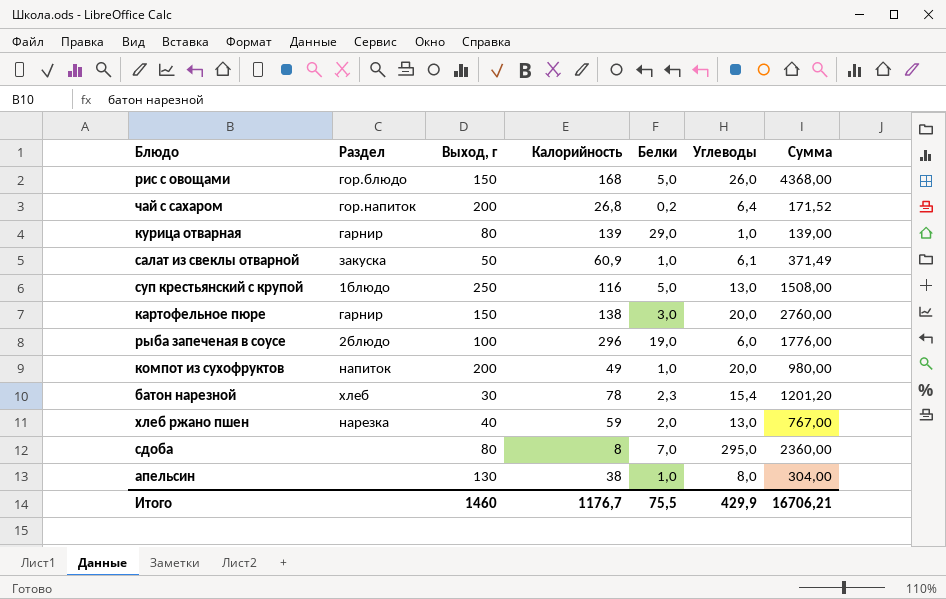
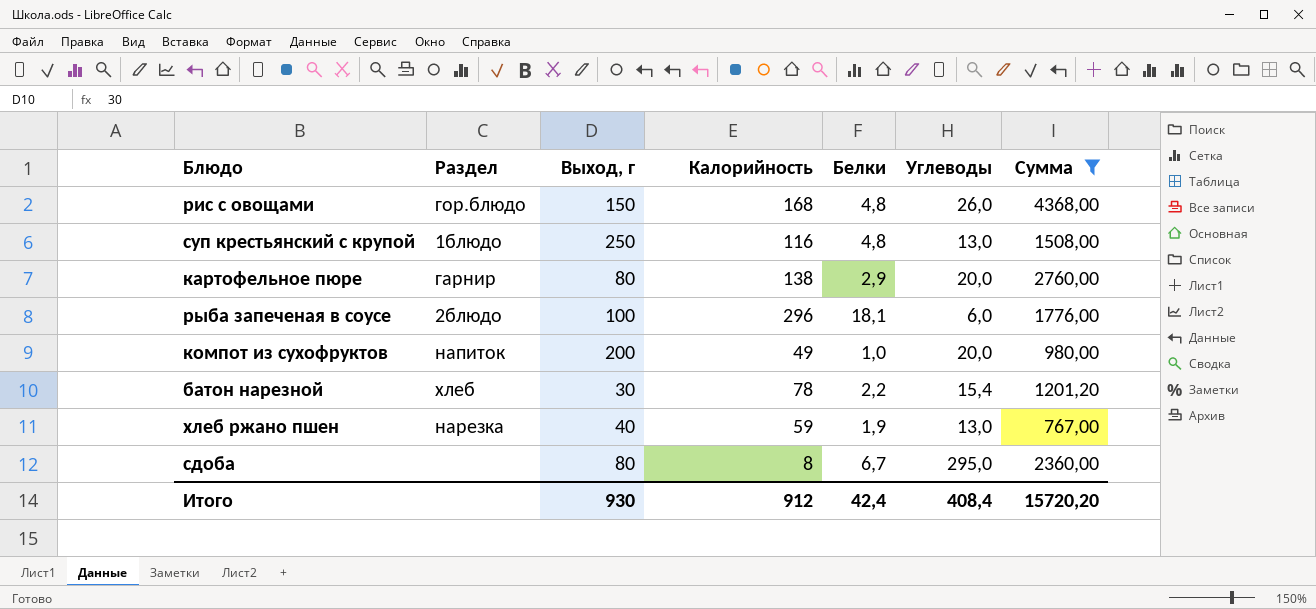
filter: none -> Сумма >= 767,00
рис с овощами | Белки: 5,0 -> 4,8
суп крестьянский с крупой | Белки: 5,0 -> 4,8
картофельное пюре | Выход, г: 150 -> 80
картофельное пюре | Белки: 3,0 -> 2,9
рыба запеченая в соусе | Белки: 19,0 -> 18,1
батон нарезной | Белки: 2,3 -> 2,2
хлеб ржано пшен | Белки: 2,0 -> 1,9
сдоба | Белки: 7,0 -> 6,7
Итого | Выход, г: 1460 -> 930
Итого | Калорийность: 1176,7 -> 912
Итого | Белки: 75,5 -> 42,4
Итого | Углеводы: 429,9 -> 408,4
Итого | Сумма: 16706,21 -> 15720,20

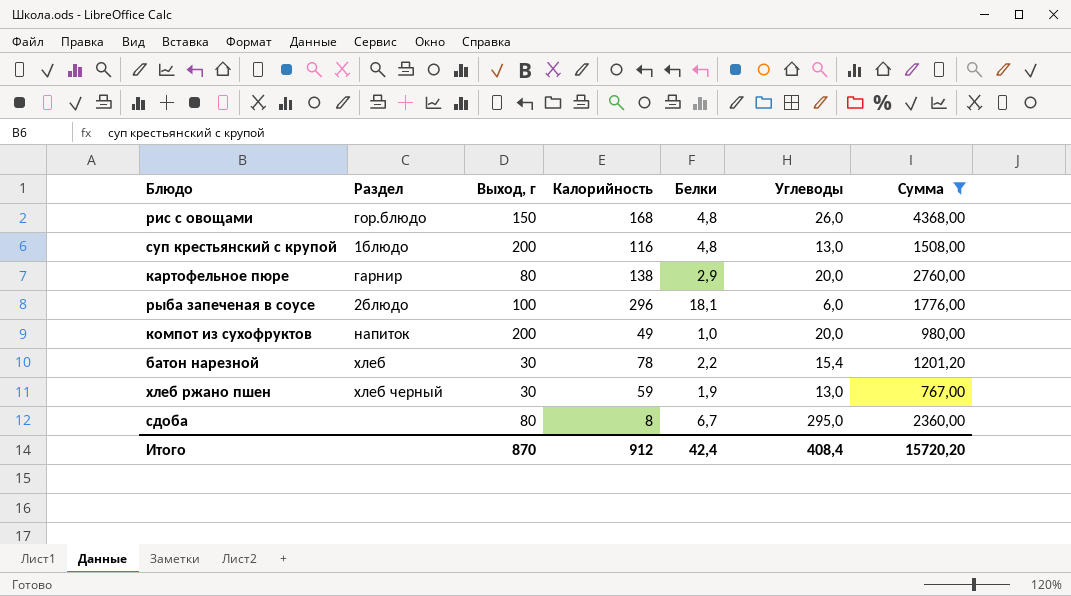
суп крестьянский с крупой | Выход, г: 250 -> 200
хлеб ржано пшен | Раздел: нарезка -> хлеб черный
хлеб ржано пшен | Выход, г: 40 -> 30
Итого | Выход, г: 930 -> 870

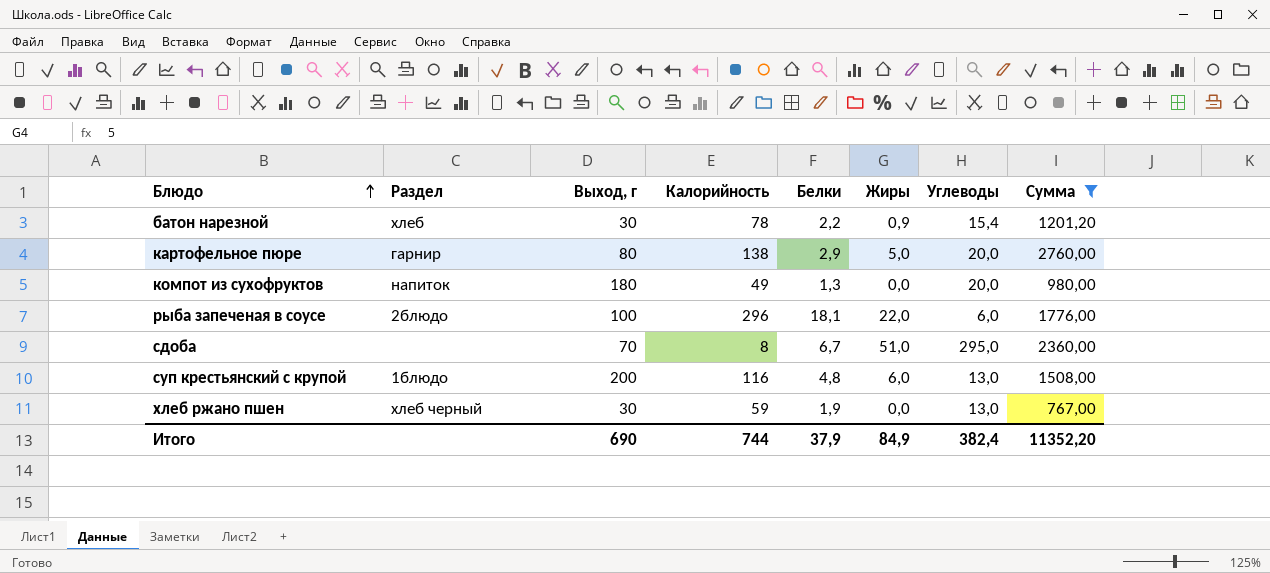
row order: none -> Блюдо ascending
column Жиры | position: none -> 6
row рис с овощами: гор.блюдо | 150 | 168 | 4,8 | 26,0 | 4368,00 -> none
компот из сухофруктов | Выход, г: 200 -> 180
компот из сухофруктов | Белки: 1,0 -> 1,3
сдоба | Выход, г: 80 -> 70
Итого | Выход, г: 870 -> 690
Итого | Калорийность: 912 -> 744
Итого | Белки: 42,4 -> 37,9
Итого | Углеводы: 408,4 -> 382,4
Итого | Сумма: 15720,20 -> 11352,20

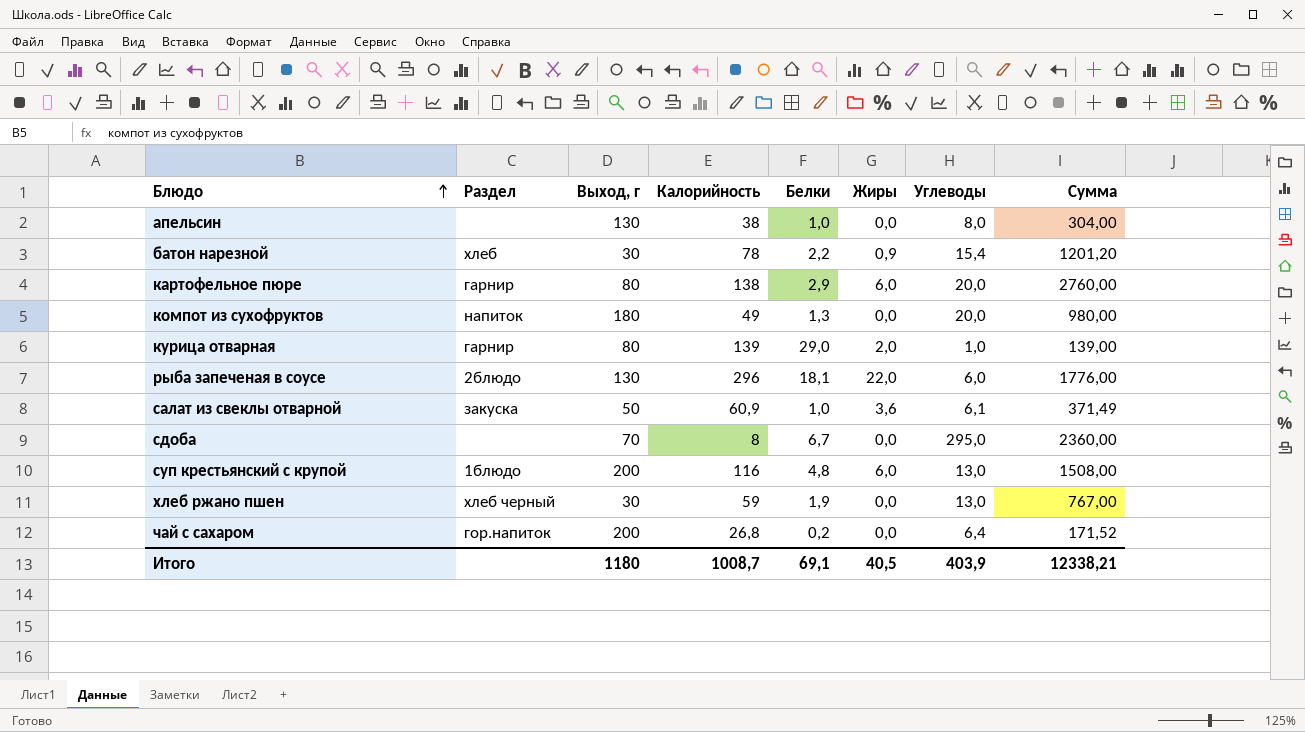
filter: Сумма >= 767,00 -> none
картофельное пюре | Жиры: 5,0 -> 6,0
рыба запеченая в соусе | Выход, г: 100 -> 130
сдоба | Жиры: 51,0 -> 0,0
Итого | Выход, г: 690 -> 1180
Итого | Калорийность: 744 -> 1008,7
Итого | Белки: 37,9 -> 69,1
Итого | Жиры: 84,9 -> 40,5
Итого | Углеводы: 382,4 -> 403,9
Итого | Сумма: 11352,20 -> 12338,21

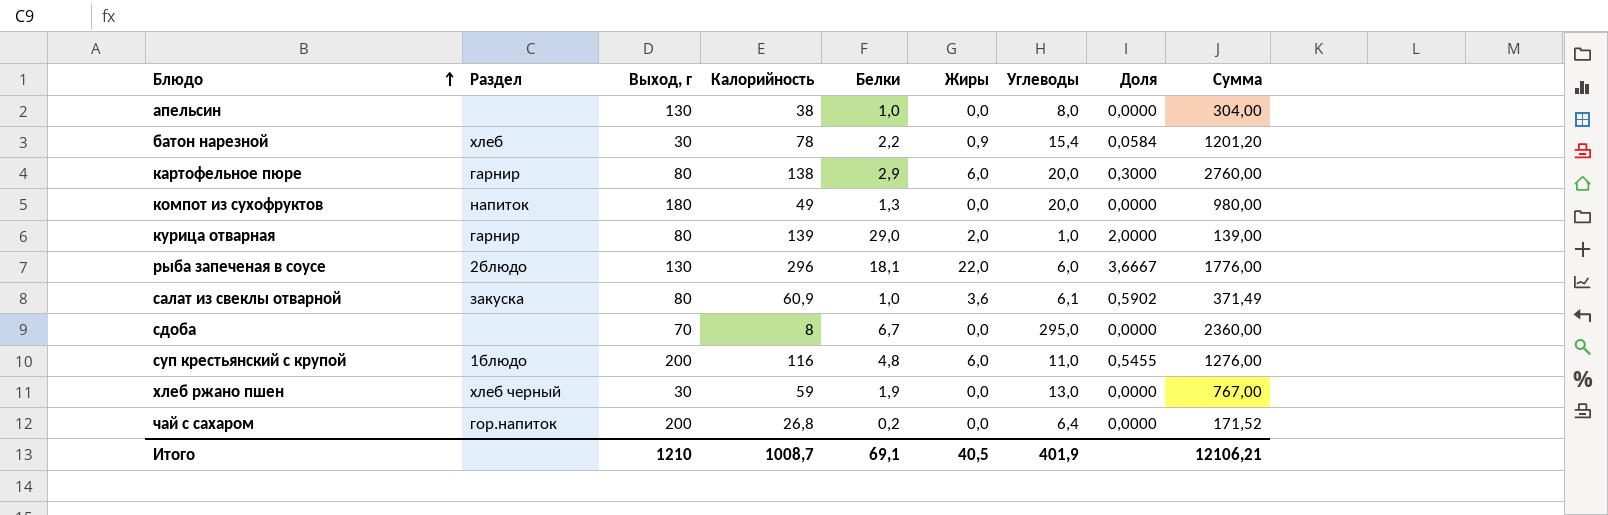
column Доля | formula: none -> [Жиры] / [Углеводы]
салат из свеклы отварной | Выход, г: 50 -> 80
суп крестьянский с крупой | Углеводы: 13,0 -> 11,0
суп крестьянский с крупой | Сумма: 1508,00 -> 1276,00
Итого | Выход, г: 1180 -> 1210
Итого | Углеводы: 403,9 -> 401,9
Итого | Сумма: 12338,21 -> 12106,21

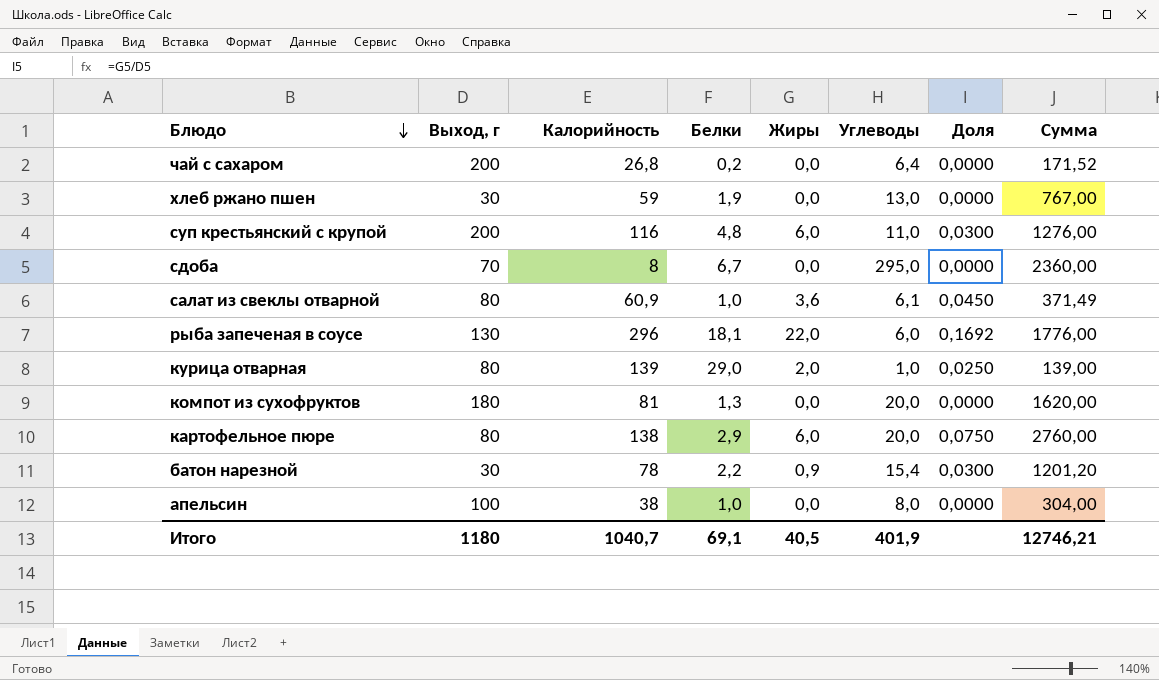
row order: Блюдо ascending -> Блюдо descending
column Раздел | position: 2 -> none
column Доля | formula: [Жиры] / [Углеводы] -> [Жиры] / [Выход, г]
компот из сухофруктов | Калорийность: 49 -> 81
компот из сухофруктов | Сумма: 980,00 -> 1620,00
апельсин | Выход, г: 130 -> 100
Итого | Выход, г: 1210 -> 1180
Итого | Калорийность: 1008,7 -> 1040,7
Итого | Сумма: 12106,21 -> 12746,21

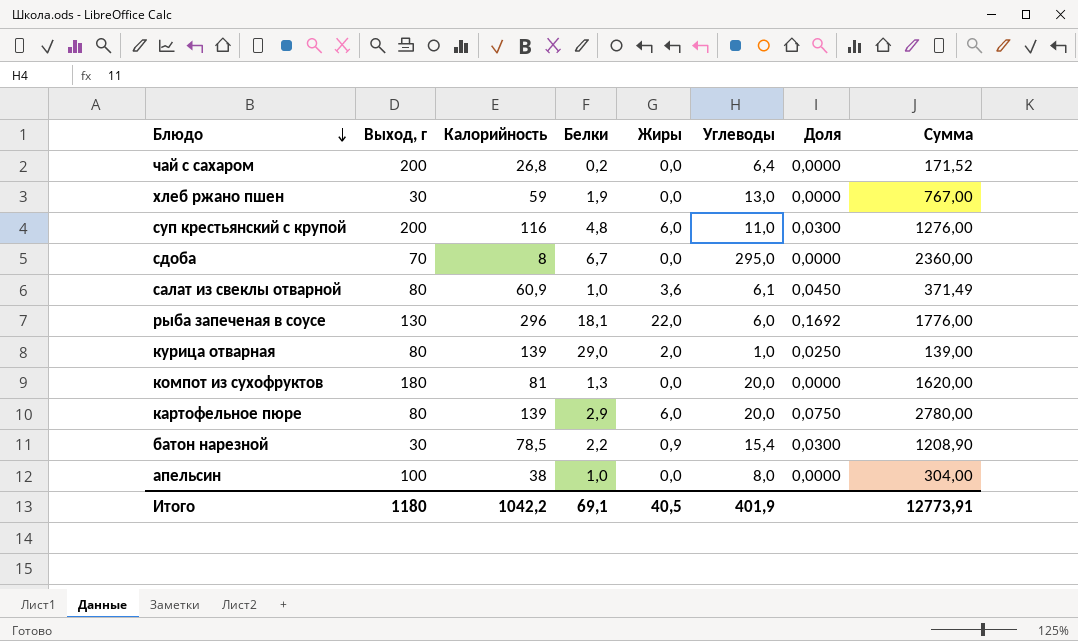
картофельное пюре | Калорийность: 138 -> 139
картофельное пюре | Сумма: 2760,00 -> 2780,00
батон нарезной | Калорийность: 78 -> 78,5
батон нарезной | Сумма: 1201,20 -> 1208,90
Итого | Калорийность: 1040,7 -> 1042,2
Итого | Сумма: 12746,21 -> 12773,91

